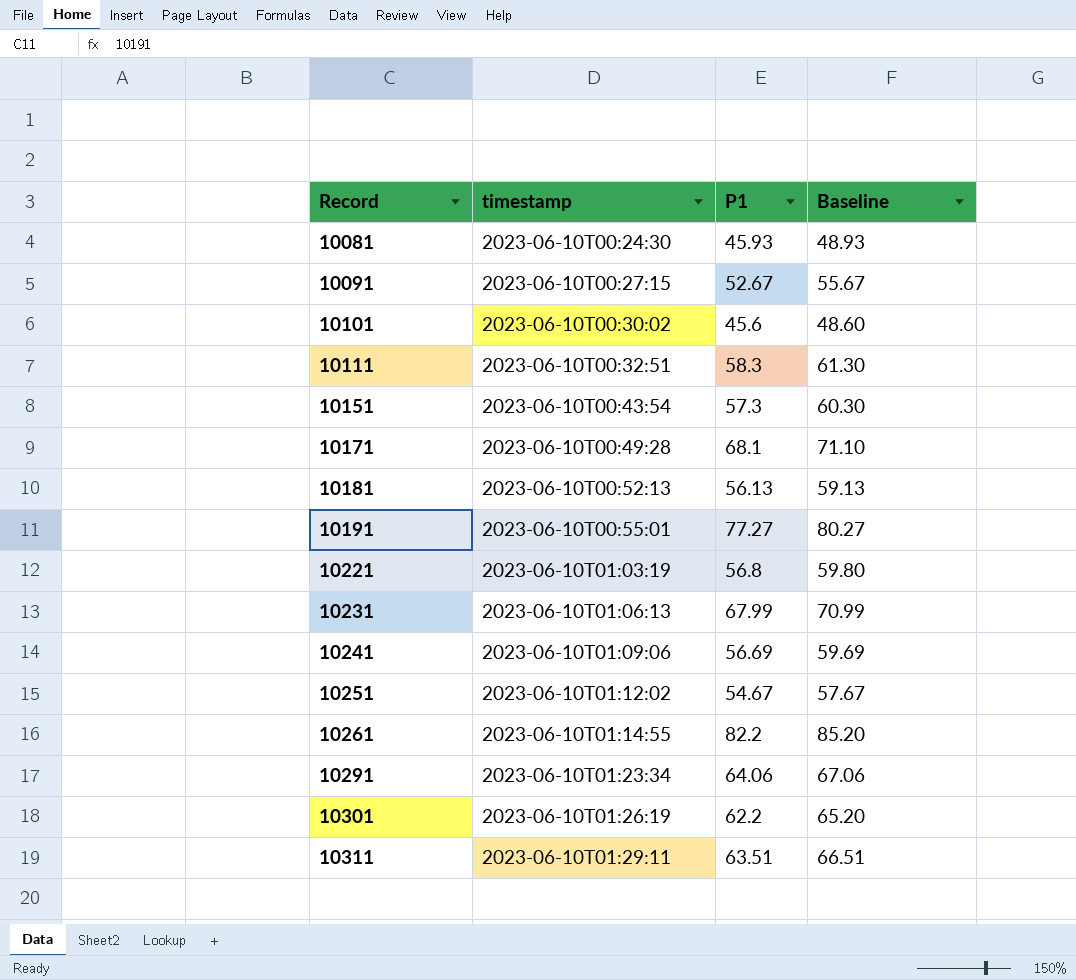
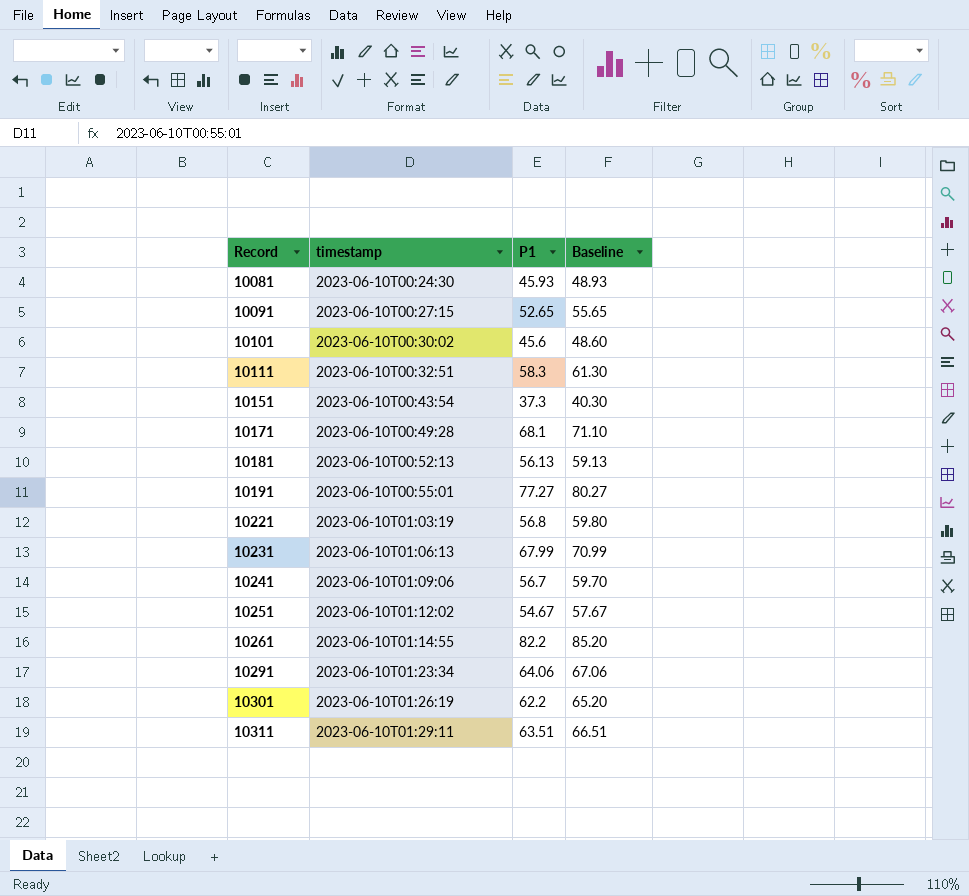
10091 | P1: 52.67 -> 52.65
10091 | Baseline: 55.67 -> 55.65
10151 | P1: 57.3 -> 37.3
10151 | Baseline: 60.30 -> 40.30
10241 | P1: 56.69 -> 56.7
10241 | Baseline: 59.69 -> 59.70

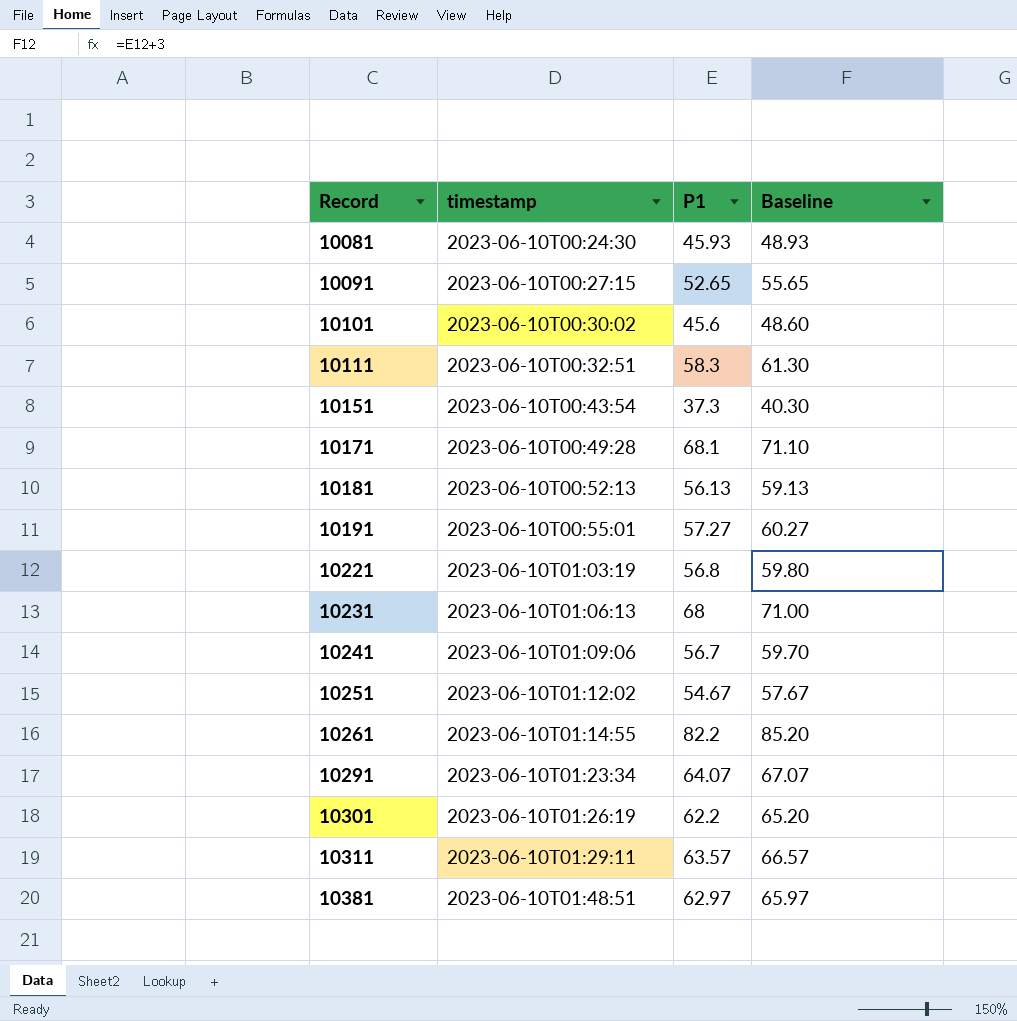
10191 | P1: 77.27 -> 57.27
10191 | Baseline: 80.27 -> 60.27
10231 | P1: 67.99 -> 68
10231 | Baseline: 70.99 -> 71.00
10291 | P1: 64.06 -> 64.07
10291 | Baseline: 67.06 -> 67.07
10311 | P1: 63.51 -> 63.57
10311 | Baseline: 66.51 -> 66.57
row 10381: none -> 2023-06-10T01:48:51 | 62.97 | 65.97

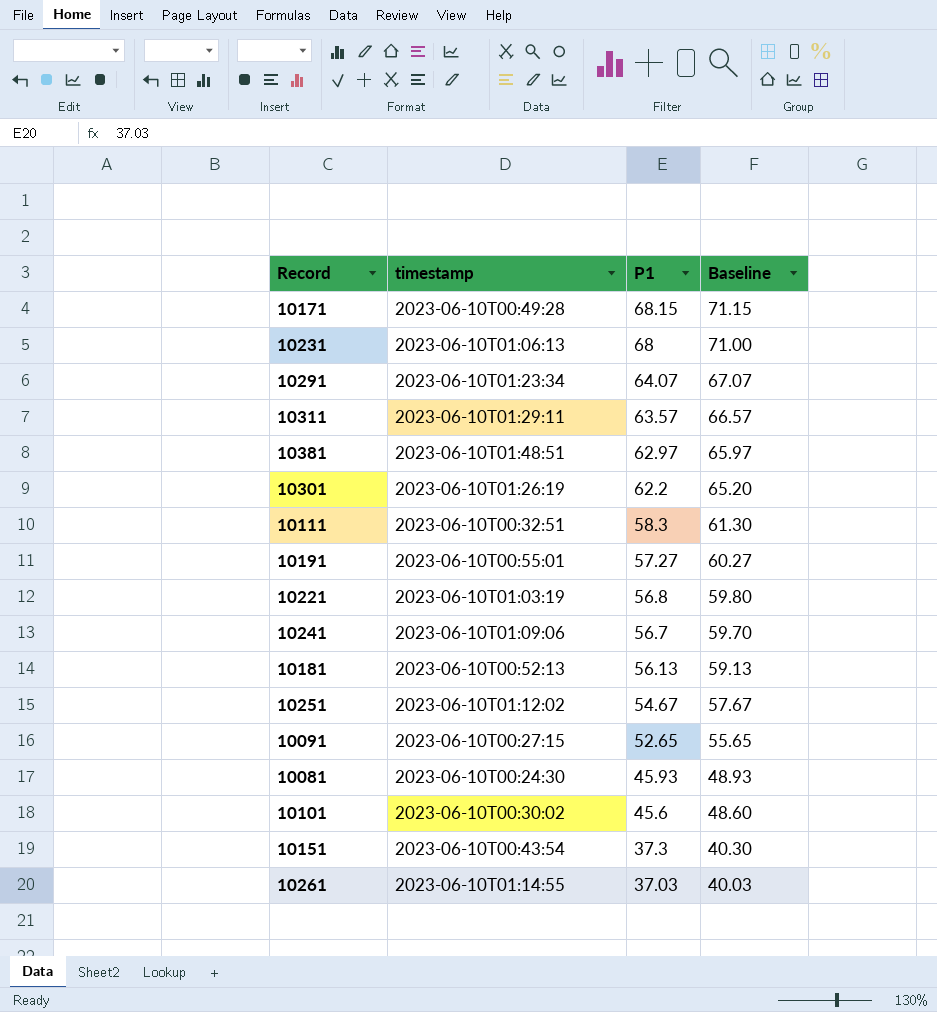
row order: Record ascending -> P1 descending
10171 | P1: 68.1 -> 68.15
10171 | Baseline: 71.10 -> 71.15
10261 | P1: 82.2 -> 37.03
10261 | Baseline: 85.20 -> 40.03

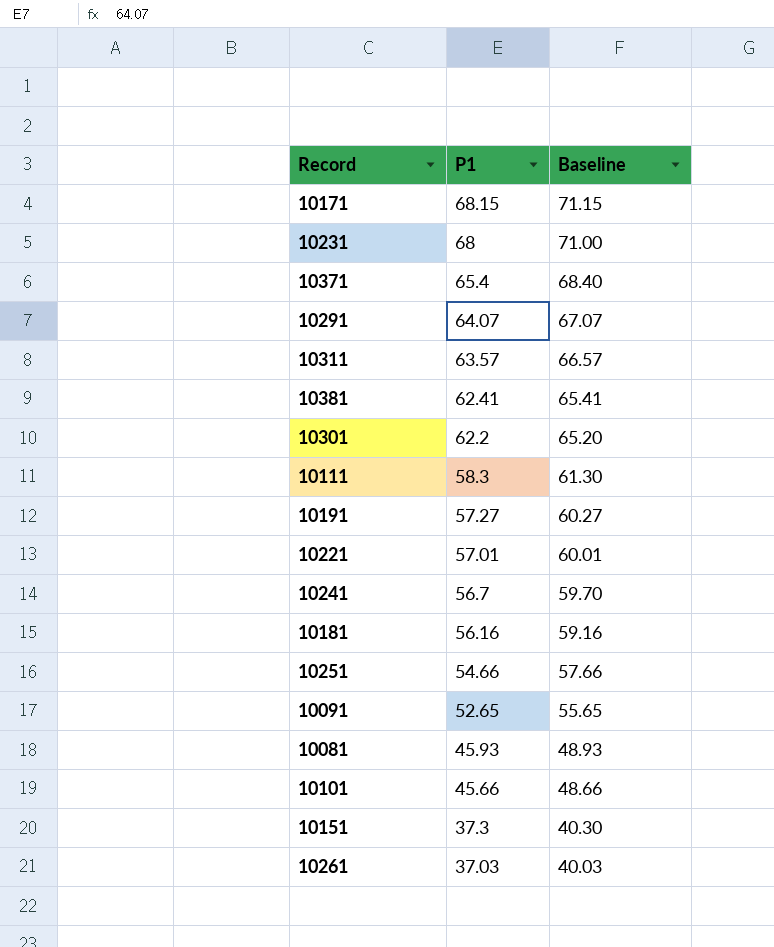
column timestamp | position: 2 -> none
row 10371: none -> 65.4 | 68.40
10381 | P1: 62.97 -> 62.41
10381 | Baseline: 65.97 -> 65.41
10221 | P1: 56.8 -> 57.01
10221 | Baseline: 59.80 -> 60.01
10181 | P1: 56.13 -> 56.16
10181 | Baseline: 59.13 -> 59.16
10251 | P1: 54.67 -> 54.66
10251 | Baseline: 57.67 -> 57.66
10101 | P1: 45.6 -> 45.66
10101 | Baseline: 48.60 -> 48.66

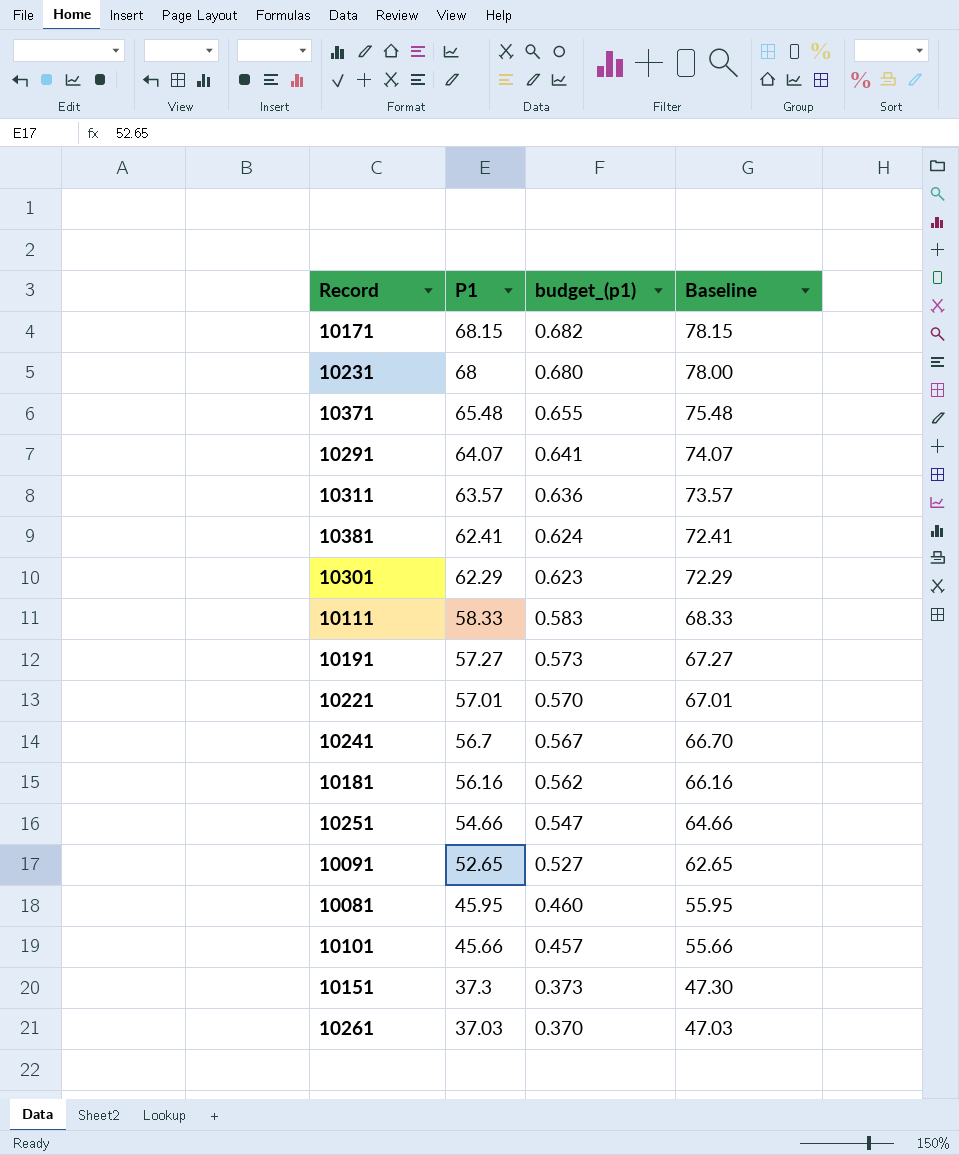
column budget_(p1) | formula: none -> [P1] * 0.01
column Baseline | formula: [P1] + 3 -> [P1] + 10
10371 | P1: 65.4 -> 65.48
10301 | P1: 62.2 -> 62.29
10111 | P1: 58.3 -> 58.33
10081 | P1: 45.93 -> 45.95

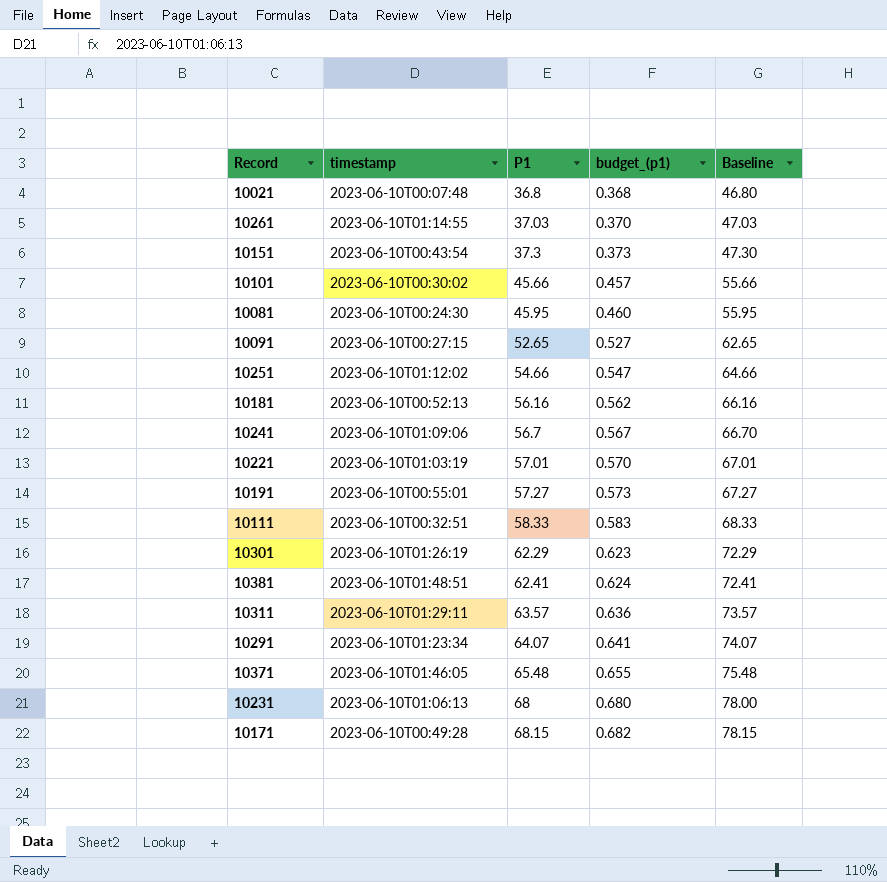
row order: P1 descending -> P1 ascending
column timestamp | position: none -> 2
row 10021: none -> 2023-06-10T00:07:48 | 36.8 | 0.368 | 46.80

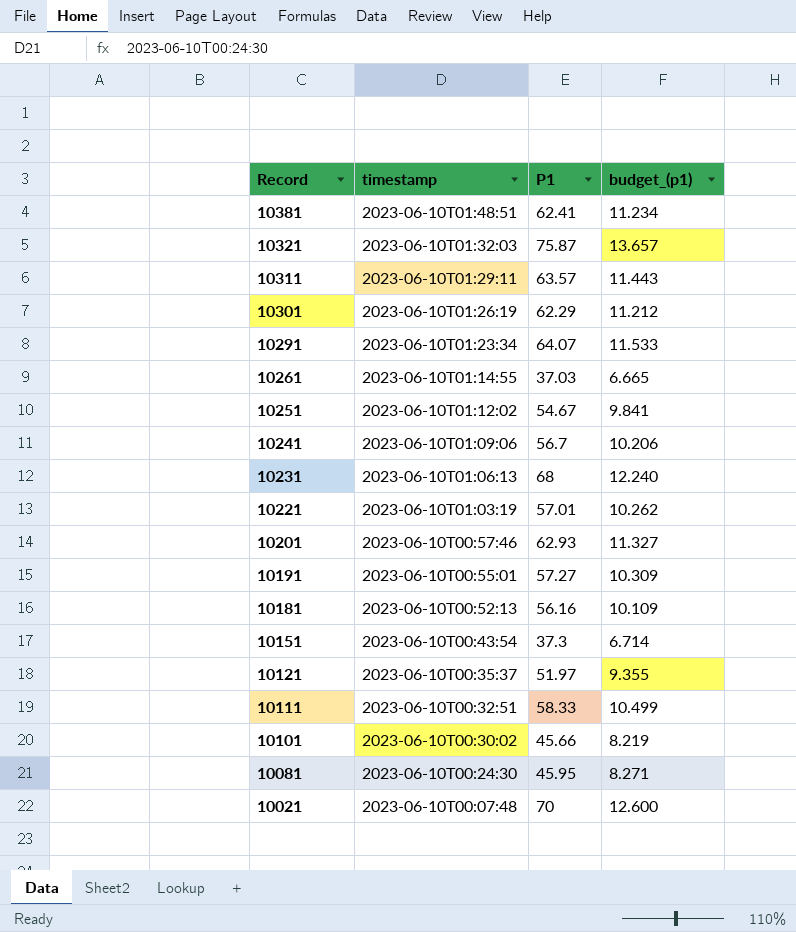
row order: P1 ascending -> Record descending
column Baseline | formula: [P1] + 10 -> none
column budget_(p1) | formula: [P1] * 0.01 -> [P1] * 0.18
row 10091: 2023-06-10T00:27:15 | 52.65 | 0.527 | 62.65 -> none
row 10371: 2023-06-10T01:46:05 | 65.48 | 0.655 | 75.48 -> none
row 10171: 2023-06-10T00:49:28 | 68.15 | 0.682 | 78.15 -> none
row 10321: none -> 2023-06-10T01:32:03 | 75.87 | 13.657
10251 | P1: 54.66 -> 54.67
row 10201: none -> 2023-06-10T00:57:46 | 62.93 | 11.327
row 10121: none -> 2023-06-10T00:35:37 | 51.97 | 9.355
10021 | P1: 36.8 -> 70

